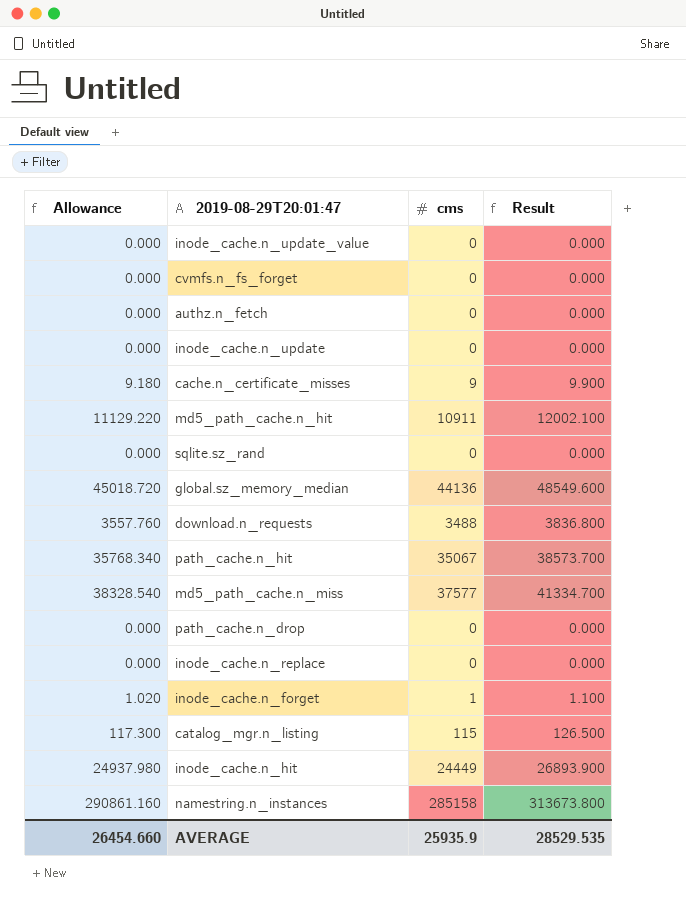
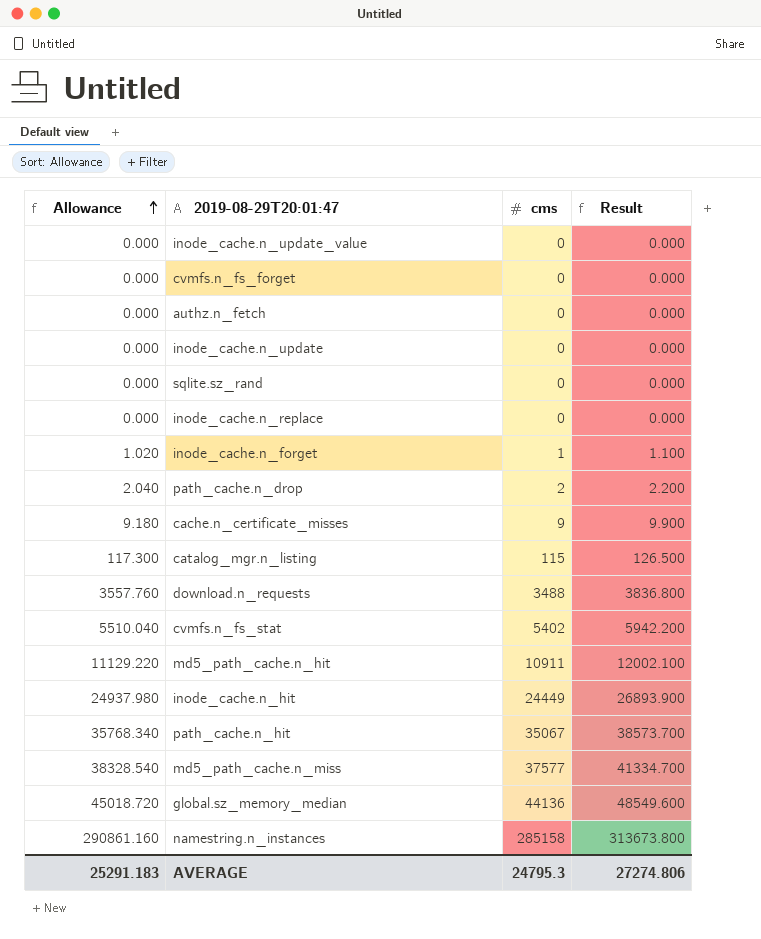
row order: none -> Allowance ascending
path_cache.n_drop | Allowance: 0.000 -> 2.040
path_cache.n_drop | cms: 0 -> 2
path_cache.n_drop | Result: 0.000 -> 2.200
row cvmfs.n_fs_stat: none -> 5510.040 | 5402 | 5942.200
AVERAGE | Allowance: 26454.660 -> 25291.183
AVERAGE | cms: 25935.9 -> 24795.3
AVERAGE | Result: 28529.535 -> 27274.806

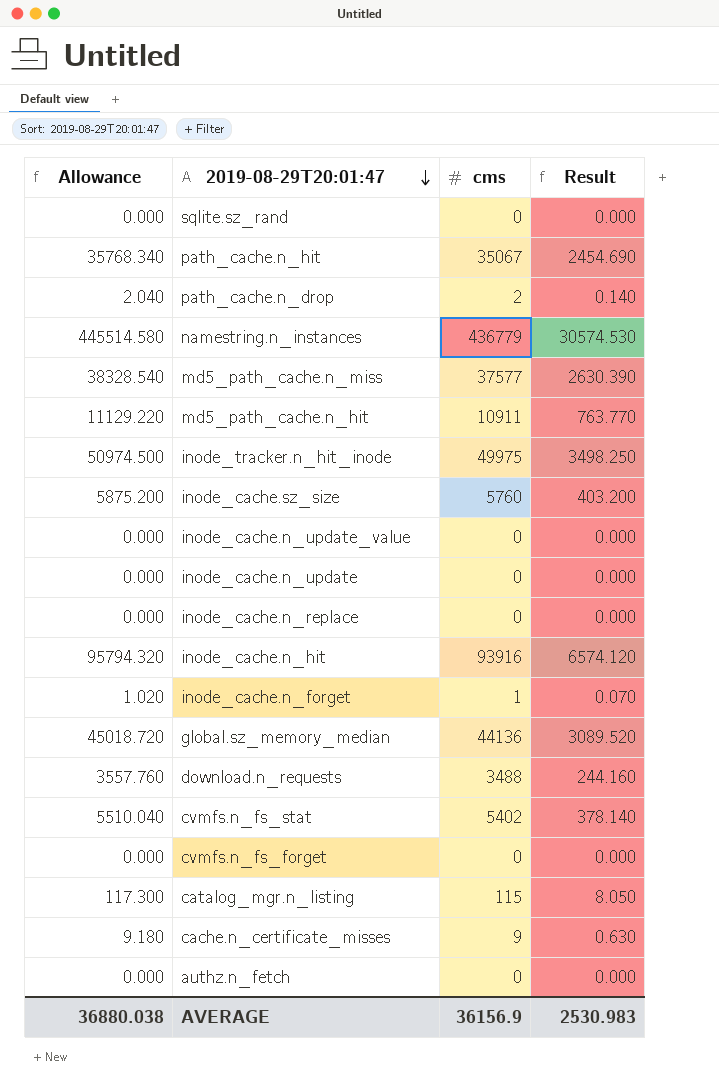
row order: Allowance ascending -> 2019-08-29T20:01:47 descending
column Result | formula: [cms] * 1.1 -> [cms] * 0.07
namestring.n_instances | Allowance: 290861.160 -> 445514.580
namestring.n_instances | cms: 285158 -> 436779
row inode_tracker.n_hit_inode: none -> 50974.500 | 49975 | 3498.250
row inode_cache.sz_size: none -> 5875.200 | 5760 | 403.200
inode_cache.n_hit | Allowance: 24937.980 -> 95794.320
inode_cache.n_hit | cms: 24449 -> 93916
AVERAGE | Allowance: 25291.183 -> 36880.038
AVERAGE | cms: 24795.3 -> 36156.9
AVERAGE | Result: 27274.806 -> 2530.983

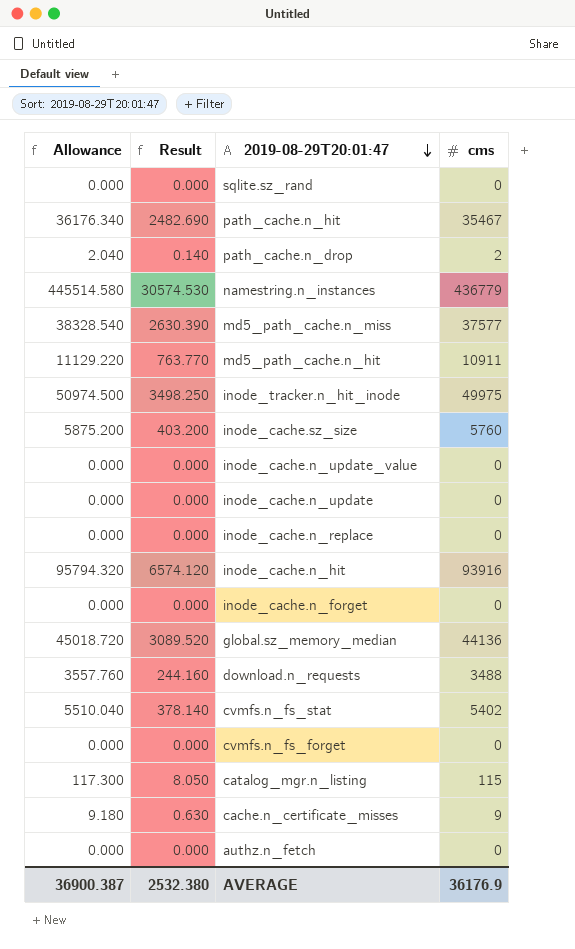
column Result | position: 4 -> 2
path_cache.n_hit | Allowance: 35768.340 -> 36176.340
path_cache.n_hit | Result: 2454.690 -> 2482.690
path_cache.n_hit | cms: 35067 -> 35467
inode_cache.n_forget | Allowance: 1.020 -> 0.000
inode_cache.n_forget | Result: 0.070 -> 0.000
inode_cache.n_forget | cms: 1 -> 0
AVERAGE | Allowance: 36880.038 -> 36900.387
AVERAGE | Result: 2530.983 -> 2532.380
AVERAGE | cms: 36156.9 -> 36176.9

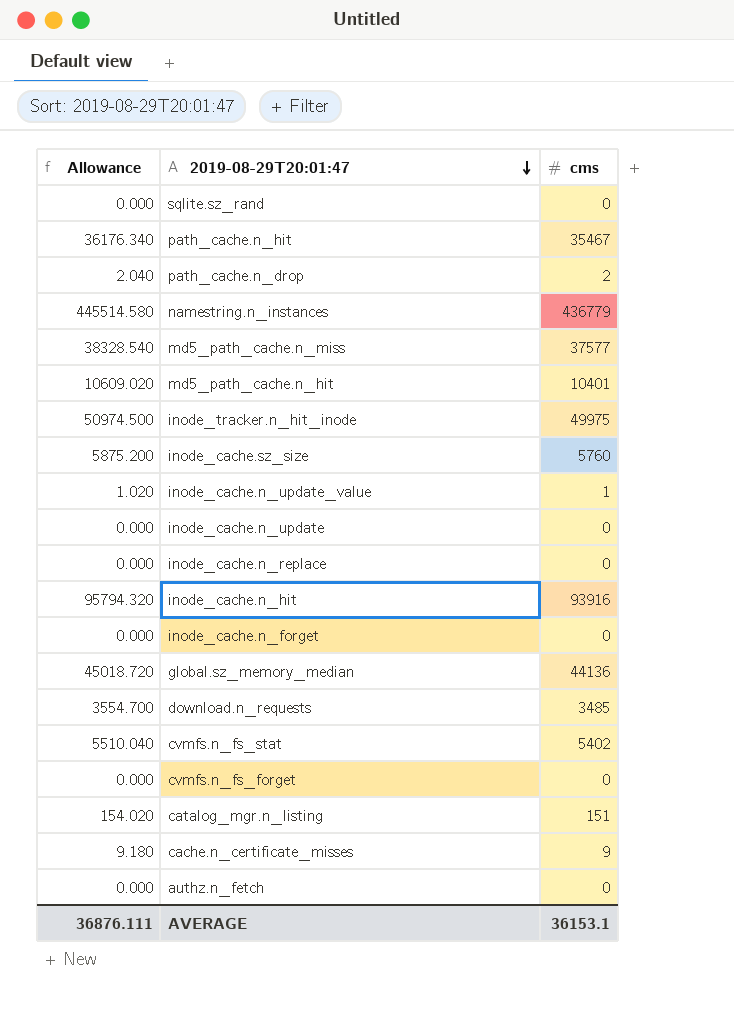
column Result | formula: [cms] * 0.07 -> none
md5_path_cache.n_hit | Allowance: 11129.220 -> 10609.020
md5_path_cache.n_hit | cms: 10911 -> 10401
inode_cache.n_update_value | Allowance: 0.000 -> 1.020
inode_cache.n_update_value | cms: 0 -> 1
download.n_requests | Allowance: 3557.760 -> 3554.700
download.n_requests | cms: 3488 -> 3485
catalog_mgr.n_listing | Allowance: 117.300 -> 154.020
catalog_mgr.n_listing | cms: 115 -> 151
AVERAGE | Allowance: 36900.387 -> 36876.111
AVERAGE | cms: 36176.9 -> 36153.1

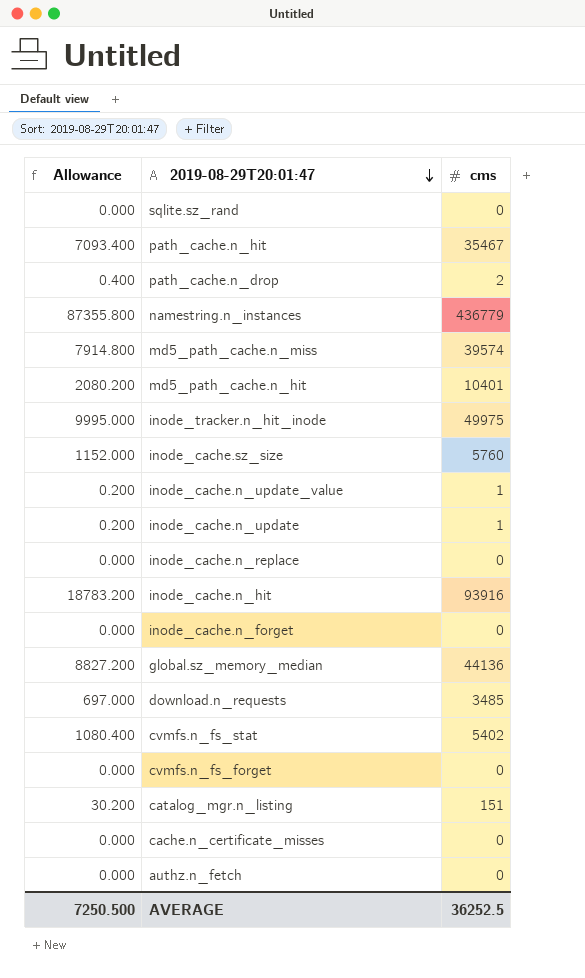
column Allowance | formula: [cms] * 1.02 -> [cms] * 0.2
md5_path_cache.n_miss | cms: 37577 -> 39574
inode_cache.n_update | cms: 0 -> 1
cache.n_certificate_misses | cms: 9 -> 0
AVERAGE | Allowance: 36876.111 -> 7250.500
AVERAGE | cms: 36153.1 -> 36252.5

